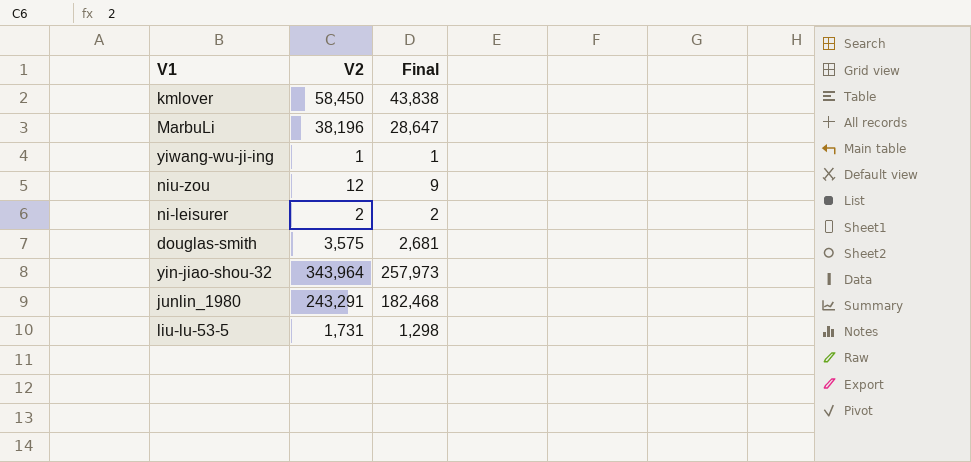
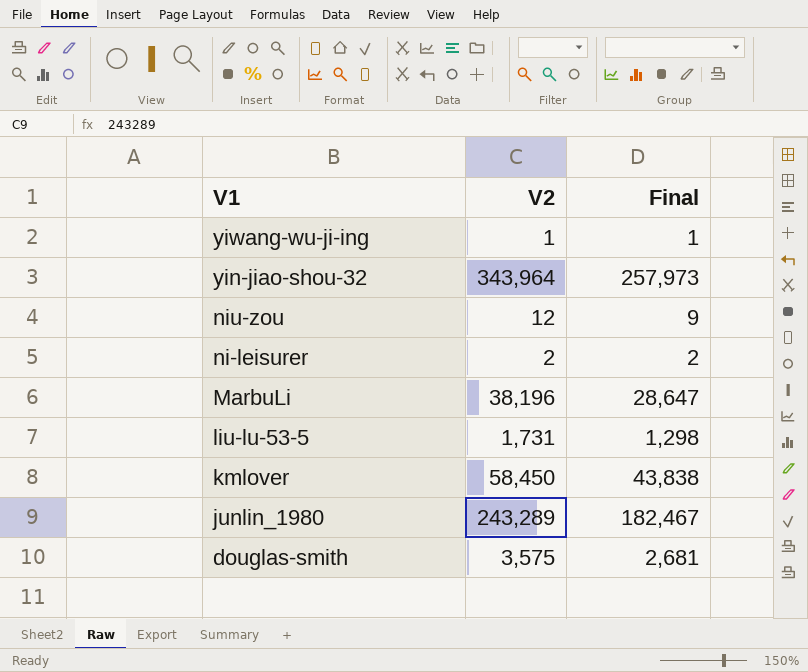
row order: none -> V1 descending
junlin_1980 | V2: 243,291 -> 243,289
junlin_1980 | Final: 182,468 -> 182,467

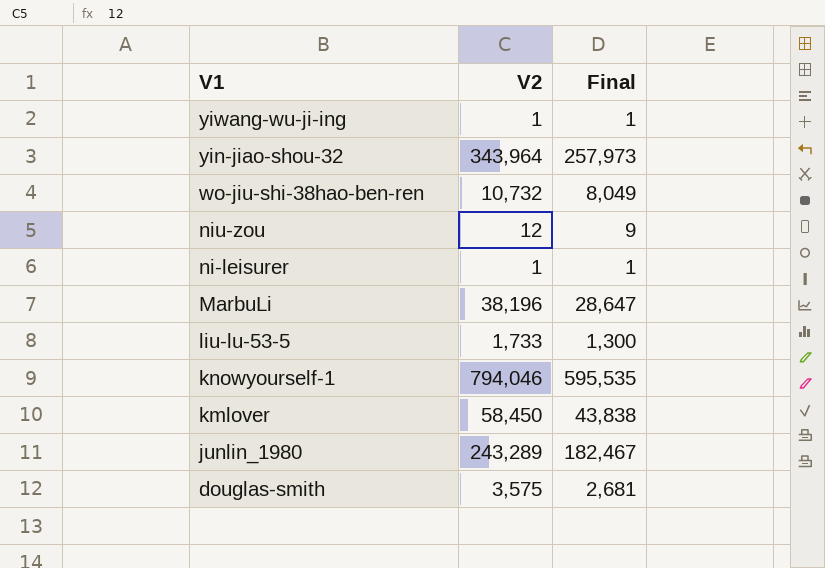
row wo-jiu-shi-38hao-ben-ren: none -> 10,732 | 8,049
ni-leisurer | V2: 2 -> 1
ni-leisurer | Final: 2 -> 1
liu-lu-53-5 | V2: 1,731 -> 1,733
liu-lu-53-5 | Final: 1,298 -> 1,300
row knowyourself-1: none -> 794,046 | 595,535

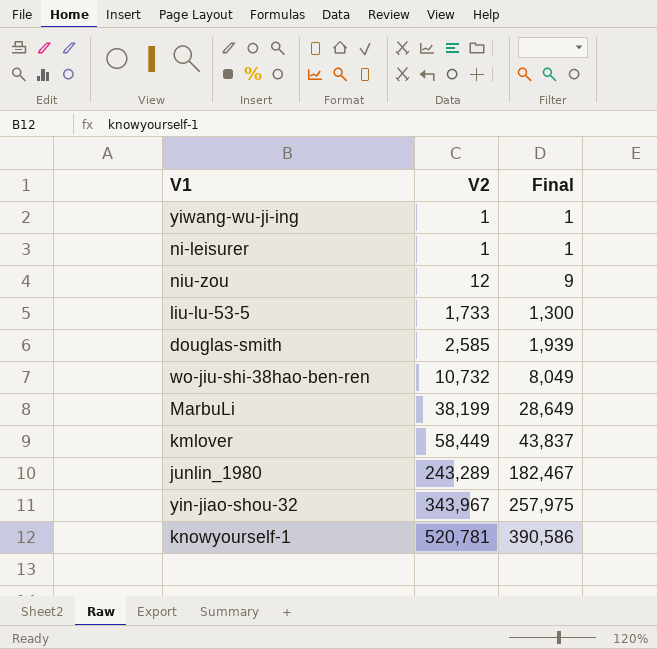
row order: V1 descending -> V2 ascending
douglas-smith | V2: 3,575 -> 2,585
douglas-smith | Final: 2,681 -> 1,939
MarbuLi | V2: 38,196 -> 38,199
MarbuLi | Final: 28,647 -> 28,649
kmlover | V2: 58,450 -> 58,449
kmlover | Final: 43,838 -> 43,837
yin-jiao-shou-32 | V2: 343,964 -> 343,967
yin-jiao-shou-32 | Final: 257,973 -> 257,975
knowyourself-1 | V2: 794,046 -> 520,781
knowyourself-1 | Final: 595,535 -> 390,586

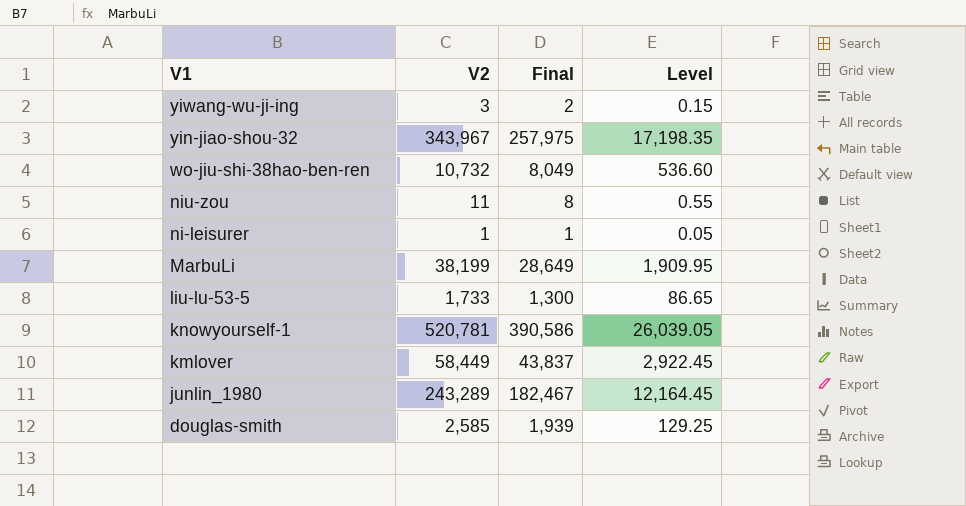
row order: V2 ascending -> V1 descending
column Level | formula: none -> [V2] * 0.05
yiwang-wu-ji-ing | V2: 1 -> 3
yiwang-wu-ji-ing | Final: 1 -> 2
niu-zou | V2: 12 -> 11
niu-zou | Final: 9 -> 8

